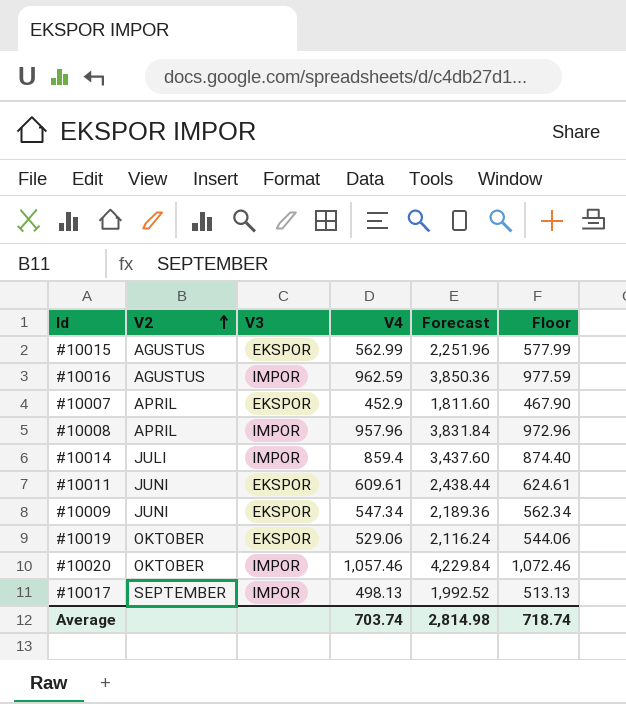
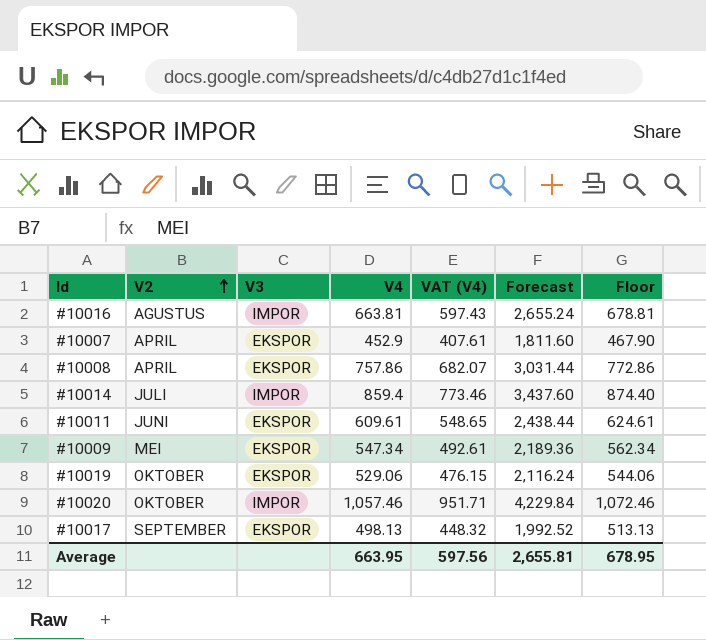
column VAT (V4) | formula: none -> [V4] * 0.9
row #10015: AGUSTUS | EKSPOR | 562.99 | 2,251.96 | 577.99 -> none
#10016 | V4: 962.59 -> 663.81
#10016 | Forecast: 3,850.36 -> 2,655.24
#10016 | Floor: 977.59 -> 678.81
#10008 | V3: IMPOR -> EKSPOR
#10008 | V4: 957.96 -> 757.86
#10008 | Forecast: 3,831.84 -> 3,031.44
#10008 | Floor: 972.96 -> 772.86
#10009 | V2: JUNI -> MEI
#10017 | V3: IMPOR -> EKSPOR
Average | V4: 703.74 -> 663.95
Average | Forecast: 2,814.98 -> 2,655.81
Average | Floor: 718.74 -> 678.95

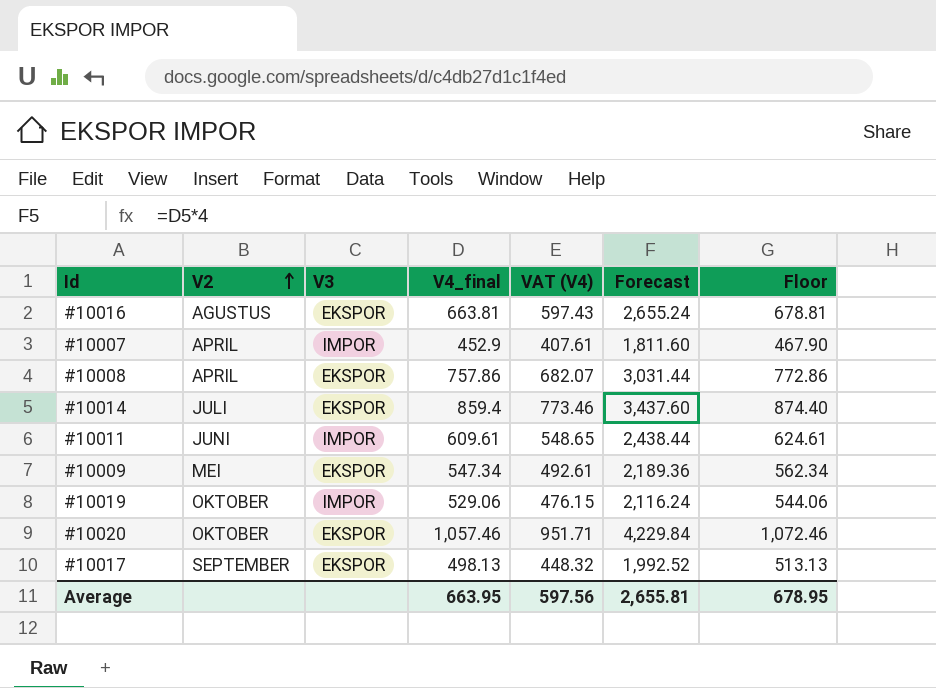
column name: V4 -> V4_final
#10016 | V3: IMPOR -> EKSPOR
#10007 | V3: EKSPOR -> IMPOR
#10014 | V3: IMPOR -> EKSPOR
#10011 | V3: EKSPOR -> IMPOR
#10019 | V3: EKSPOR -> IMPOR
#10020 | V3: IMPOR -> EKSPOR

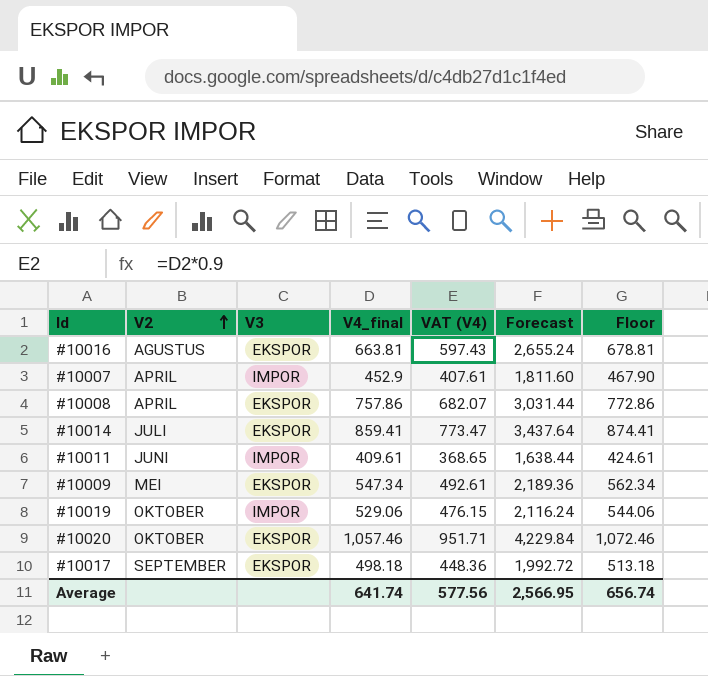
#10014 | V4_final: 859.4 -> 859.41
#10014 | VAT (V4): 773.46 -> 773.47
#10014 | Forecast: 3,437.60 -> 3,437.64
#10014 | Floor: 874.40 -> 874.41
#10011 | V4_final: 609.61 -> 409.61
#10011 | VAT (V4): 548.65 -> 368.65
#10011 | Forecast: 2,438.44 -> 1,638.44
#10011 | Floor: 624.61 -> 424.61
#10017 | V4_final: 498.13 -> 498.18
#10017 | VAT (V4): 448.32 -> 448.36
#10017 | Forecast: 1,992.52 -> 1,992.72
#10017 | Floor: 513.13 -> 513.18
Average | V4_final: 663.95 -> 641.74
Average | VAT (V4): 597.56 -> 577.56
Average | Forecast: 2,655.81 -> 2,566.95
Average | Floor: 678.95 -> 656.74

